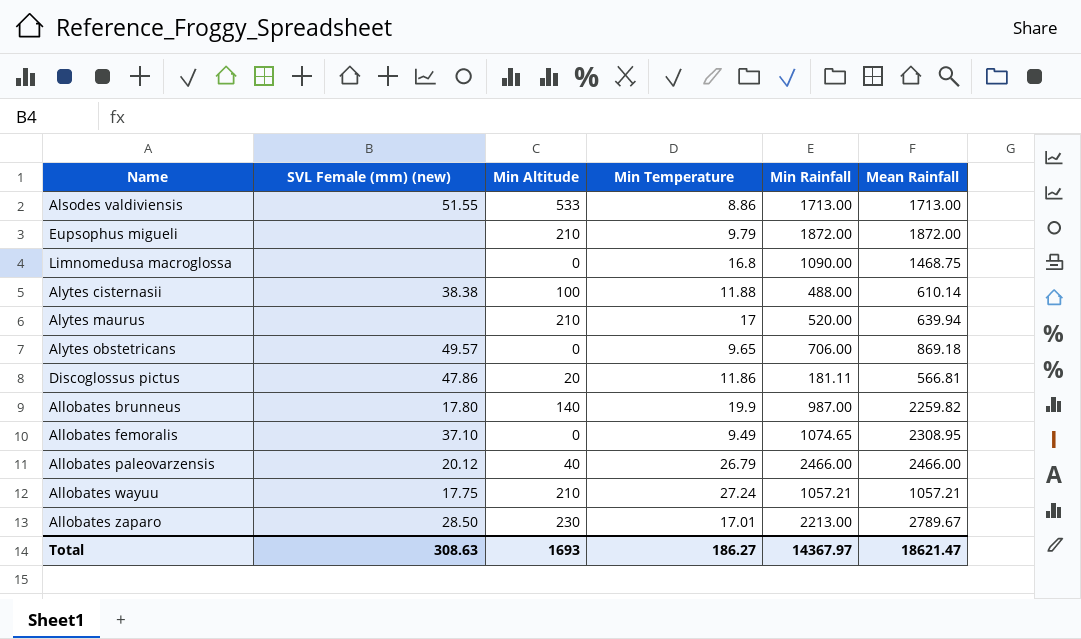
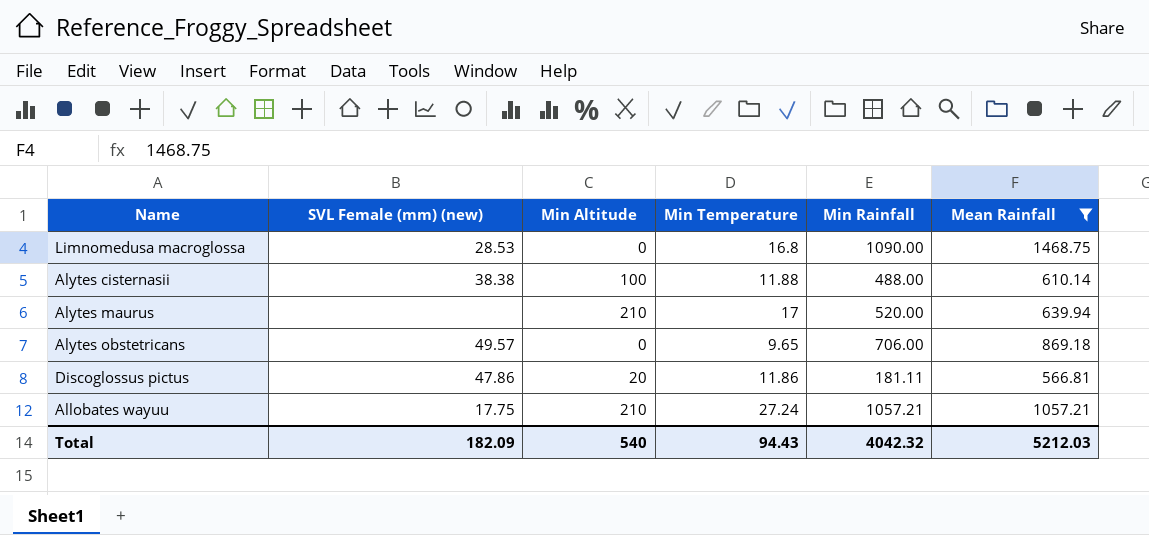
filter: none -> Mean Rainfall <= 1468.75
Limnomedusa macroglossa | SVL Female (mm) (new): none -> 28.53
Total | SVL Female (mm) (new): 308.63 -> 182.09
Total | Min Altitude: 1693 -> 540
Total | Min Temperature: 186.27 -> 94.43
Total | Min Rainfall: 14367.97 -> 4042.32
Total | Mean Rainfall: 18621.47 -> 5212.03

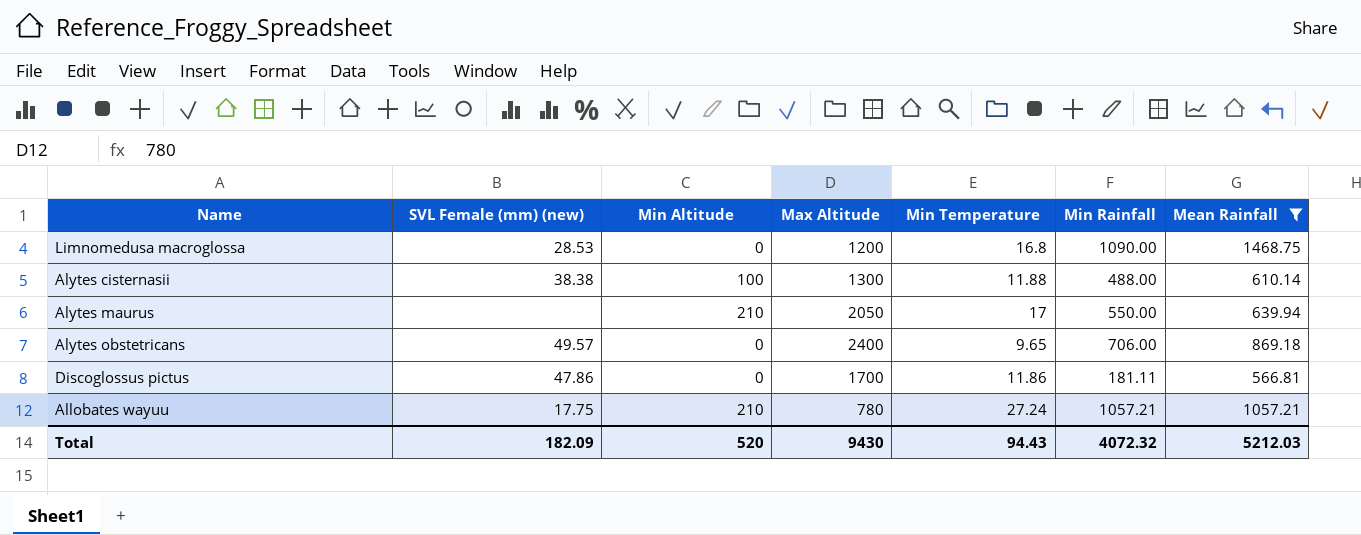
column Max Altitude | position: none -> 4
Alytes maurus | Min Rainfall: 520.00 -> 550.00
Discoglossus pictus | Min Altitude: 20 -> 0
Total | Min Altitude: 540 -> 520
Total | Min Rainfall: 4042.32 -> 4072.32

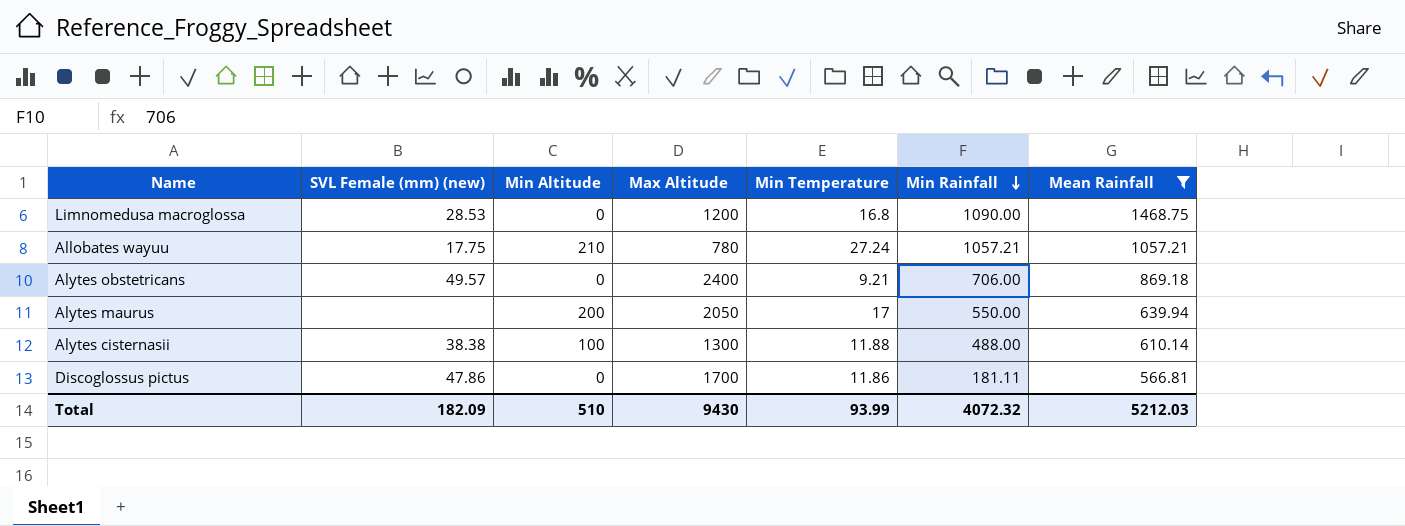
row order: none -> Min Rainfall descending
Alytes obstetricans | Min Temperature: 9.65 -> 9.21
Alytes maurus | Min Altitude: 210 -> 200
Total | Min Altitude: 520 -> 510
Total | Min Temperature: 94.43 -> 93.99

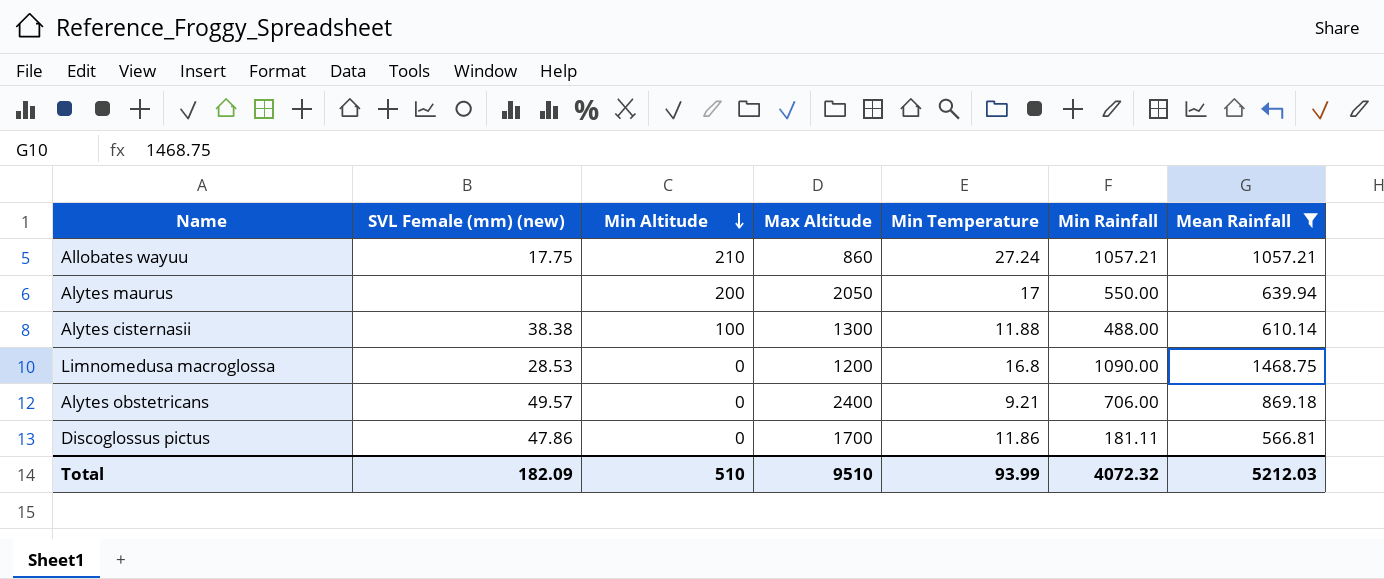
row order: Min Rainfall descending -> Min Altitude descending
Allobates wayuu | Max Altitude: 780 -> 860
Total | Max Altitude: 9430 -> 9510

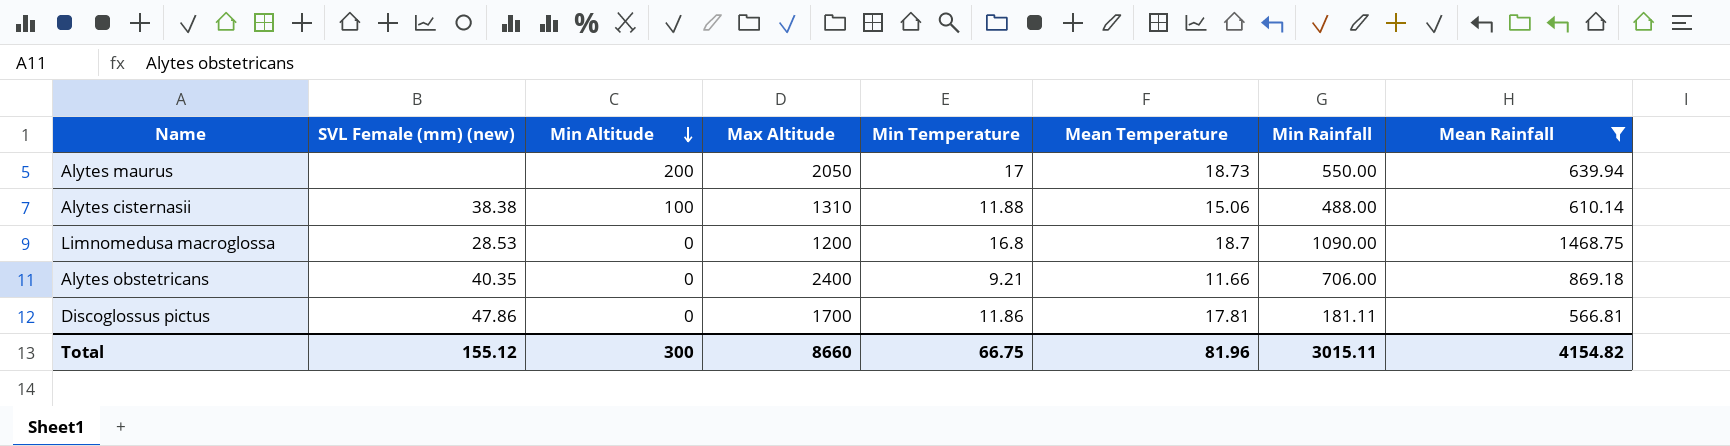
column Mean Temperature | position: none -> 6
row Allobates wayuu: 17.75 | 210 | 860 | 27.24 | 1057.21 | 1057.21 -> none
Alytes cisternasii | Max Altitude: 1300 -> 1310
Alytes obstetricans | SVL Female (mm) (new): 49.57 -> 40.35
Total | SVL Female (mm) (new): 182.09 -> 155.12
Total | Min Altitude: 510 -> 300
Total | Max Altitude: 9510 -> 8660
Total | Min Temperature: 93.99 -> 66.75
Total | Min Rainfall: 4072.32 -> 3015.11
Total | Mean Rainfall: 5212.03 -> 4154.82

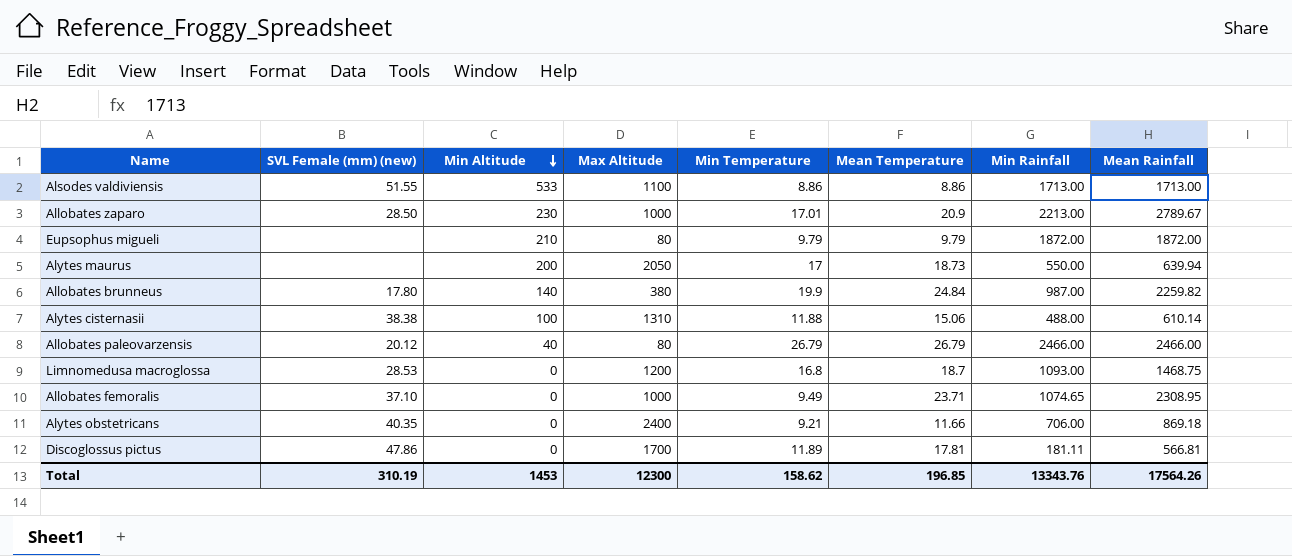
filter: Mean Rainfall <= 1468.75 -> none
Limnomedusa macroglossa | Min Rainfall: 1090.00 -> 1093.00
Discoglossus pictus | Min Temperature: 11.86 -> 11.89
Total | SVL Female (mm) (new): 155.12 -> 310.19
Total | Min Altitude: 300 -> 1453
Total | Max Altitude: 8660 -> 12300
Total | Min Temperature: 66.75 -> 158.62
Total | Mean Temperature: 81.96 -> 196.85
Total | Min Rainfall: 3015.11 -> 13343.76
Total | Mean Rainfall: 4154.82 -> 17564.26

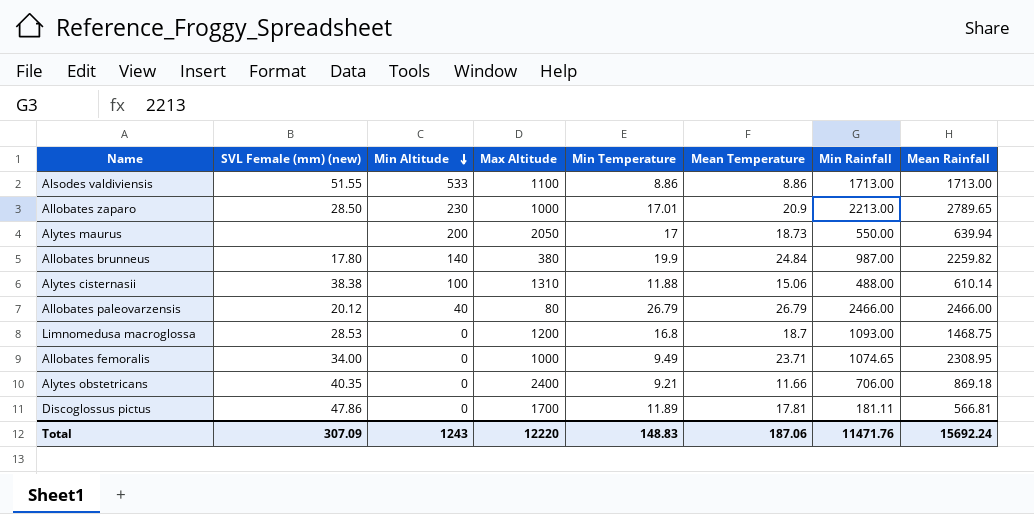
row Eupsophus migueli: none | 210 | 80 | 9.79 | 9.79 | 1872.00 | 1872.00 -> none
Allobates zaparo | Mean Rainfall: 2789.67 -> 2789.65
Allobates femoralis | SVL Female (mm) (new): 37.10 -> 34.00
Total | SVL Female (mm) (new): 310.19 -> 307.09
Total | Min Altitude: 1453 -> 1243
Total | Max Altitude: 12300 -> 12220
Total | Min Temperature: 158.62 -> 148.83
Total | Mean Temperature: 196.85 -> 187.06
Total | Min Rainfall: 13343.76 -> 11471.76
Total | Mean Rainfall: 17564.26 -> 15692.24

